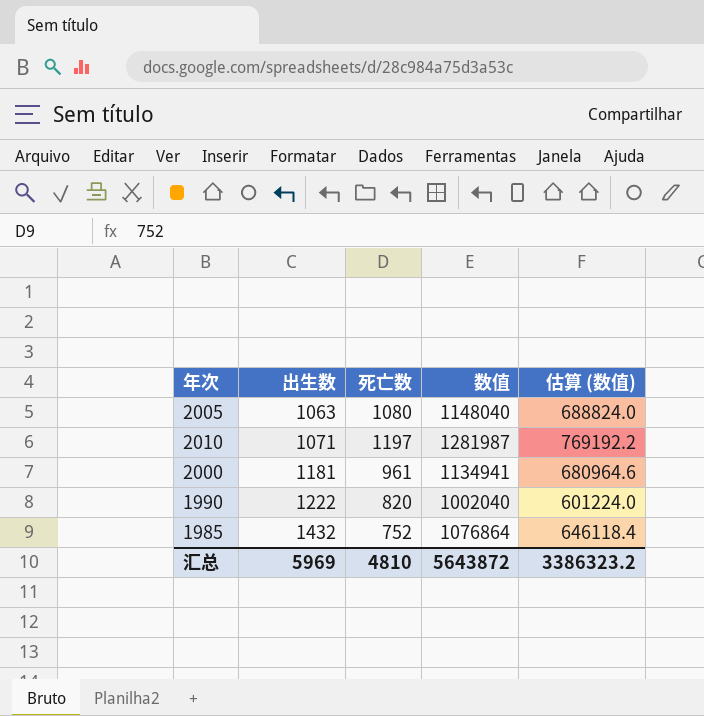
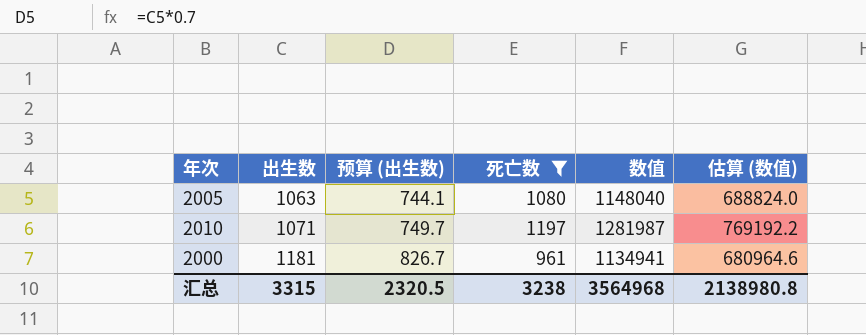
filter: none -> 死亡数 >= 961
column 预算 (出生数) | formula: none -> [出生数] * 0.7
汇总 | 出生数: 5969 -> 3315
汇总 | 死亡数: 4810 -> 3238
汇总 | 数值: 5643872 -> 3564968
汇总 | 估算 (数值): 3386323.2 -> 2138980.8

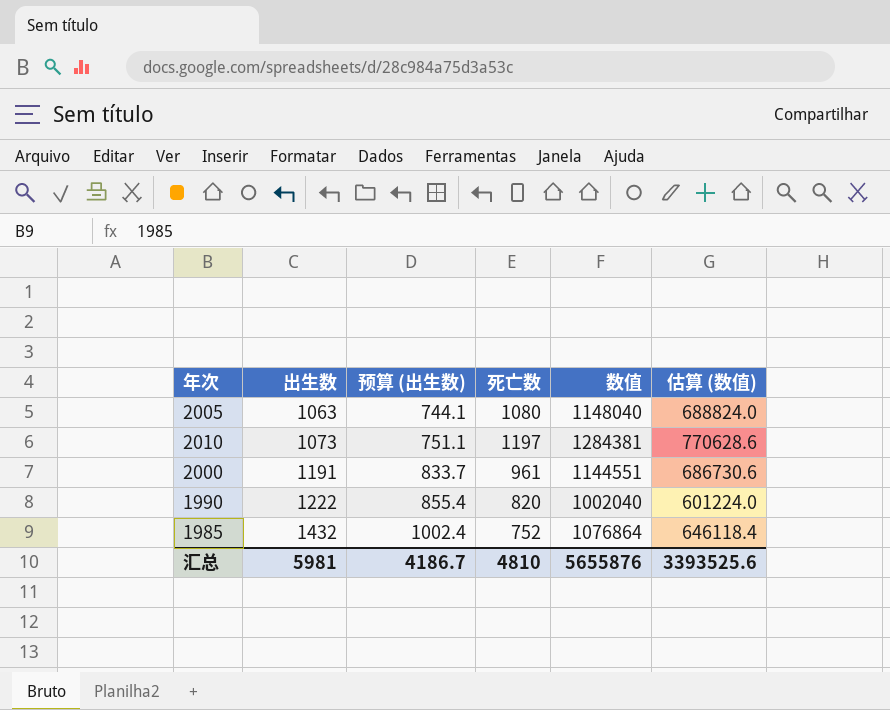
filter: 死亡数 >= 961 -> none
2010 | 出生数: 1071 -> 1073
2010 | 预算 (出生数): 749.7 -> 751.1
2010 | 数值: 1281987 -> 1284381
2010 | 估算 (数值): 769192.2 -> 770628.6
2000 | 出生数: 1181 -> 1191
2000 | 预算 (出生数): 826.7 -> 833.7
2000 | 数值: 1134941 -> 1144551
2000 | 估算 (数值): 680964.6 -> 686730.6
汇总 | 出生数: 3315 -> 5981
汇总 | 预算 (出生数): 2320.5 -> 4186.7
汇总 | 死亡数: 3238 -> 4810
汇总 | 数值: 3564968 -> 5655876
汇总 | 估算 (数值): 2138980.8 -> 3393525.6

